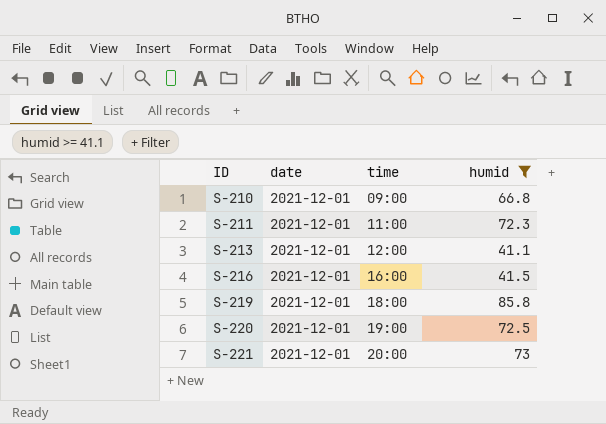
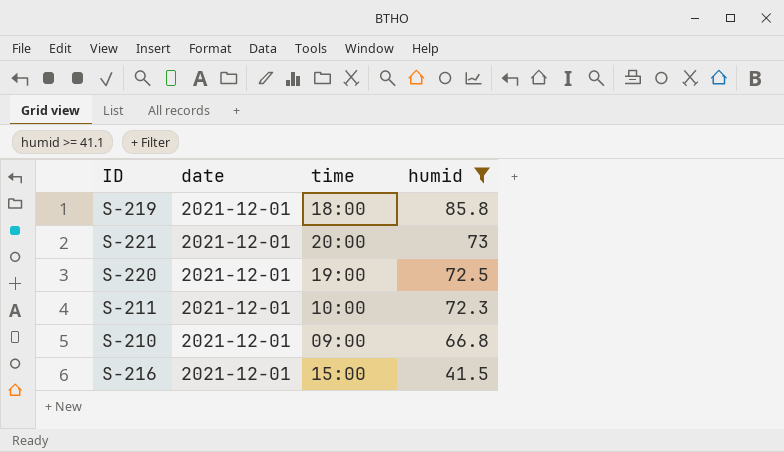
row order: ID ascending -> humid descending
row S-213: 2021-12-01 | 12:00 | 41.1 -> none
S-211 | time: 11:00 -> 10:00
S-216 | time: 16:00 -> 15:00

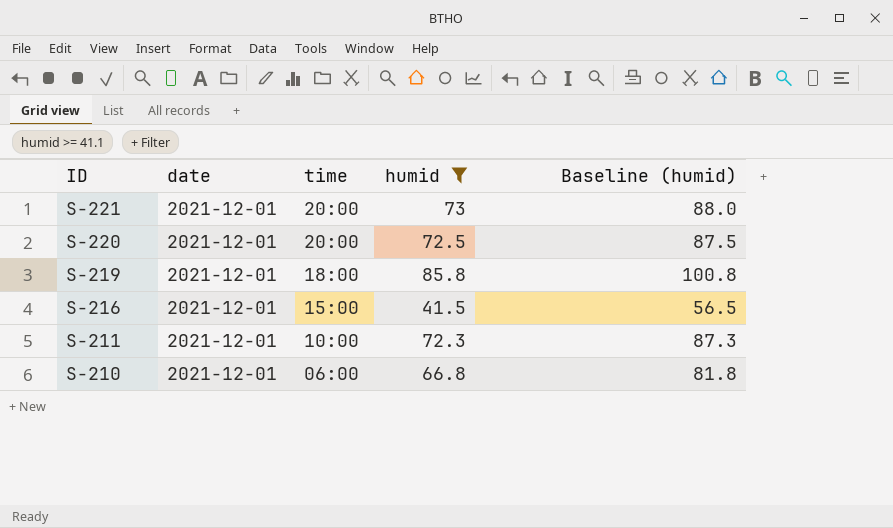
row order: humid descending -> ID descending
column Baseline (humid) | formula: none -> [humid] + 15
S-220 | time: 19:00 -> 20:00
S-210 | time: 09:00 -> 06:00

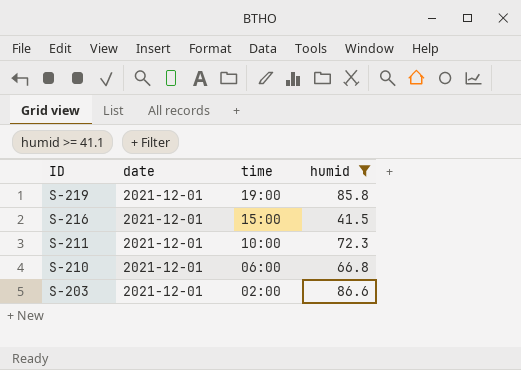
column Baseline (humid) | formula: [humid] + 15 -> none
row S-221: 2021-12-01 | 20:00 | 73 | 88.0 -> none
row S-220: 2021-12-01 | 20:00 | 72.5 | 87.5 -> none
S-219 | time: 18:00 -> 19:00
row S-203: none -> 2021-12-01 | 02:00 | 86.6

